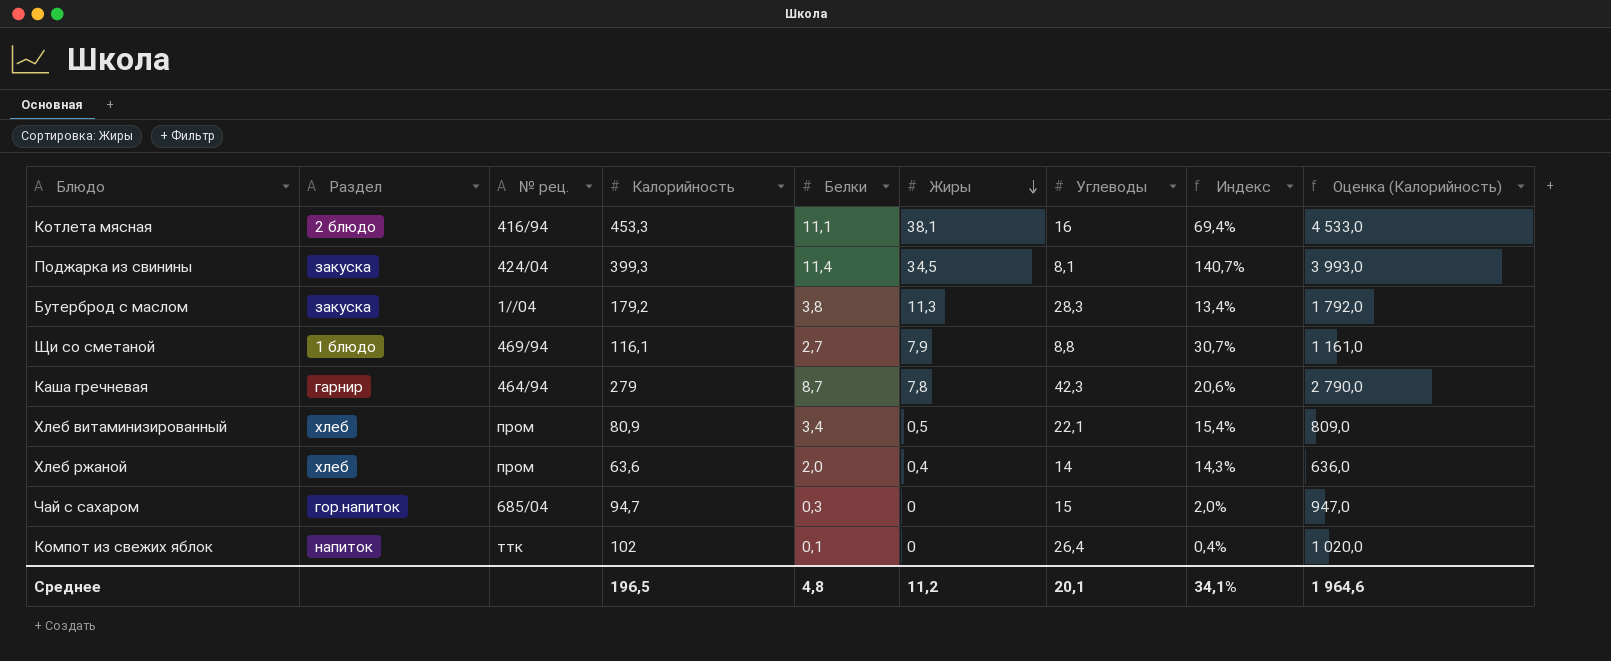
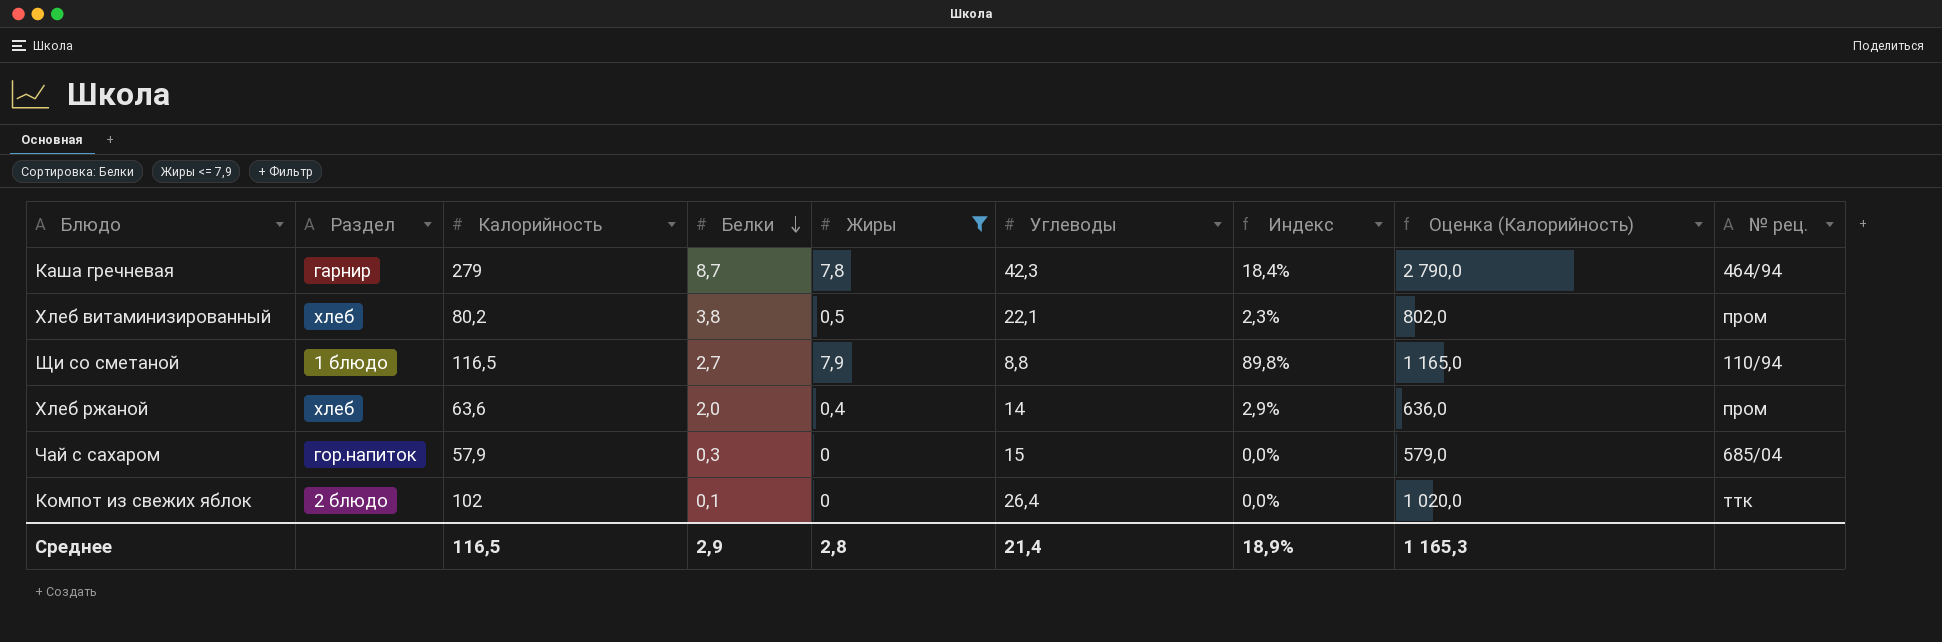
filter: none -> Жиры <= 7,9
row order: Жиры descending -> Белки descending
column Индекс | formula: [Белки] / [Углеводы] -> [Жиры] / [Углеводы]
column № рец. | position: 3 -> 9
Хлеб витаминизированный | Калорийность: 80,9 -> 80,2
Хлеб витаминизированный | Белки: 3,4 -> 3,8
Хлеб витаминизированный | Оценка (Калорийность): 809,0 -> 802,0
Щи со сметаной | Калорийность: 116,1 -> 116,5
Щи со сметаной | Оценка (Калорийность): 1 161,0 -> 1 165,0
Щи со сметаной | № рец.: 469/94 -> 110/94
Чай с сахаром | Калорийность: 94,7 -> 57,9
Чай с сахаром | Оценка (Калорийность): 947,0 -> 579,0
Компот из свежих яблок | Раздел: напиток -> 2 блюдо
Среднее | Калорийность: 196,5 -> 116,5
Среднее | Белки: 4,8 -> 2,9
Среднее | Жиры: 11,2 -> 2,8
Среднее | Углеводы: 20,1 -> 21,4
Среднее | Индекс: 34,1% -> 18,9%
Среднее | Оценка (Калорийность): 1 964,6 -> 1 165,3

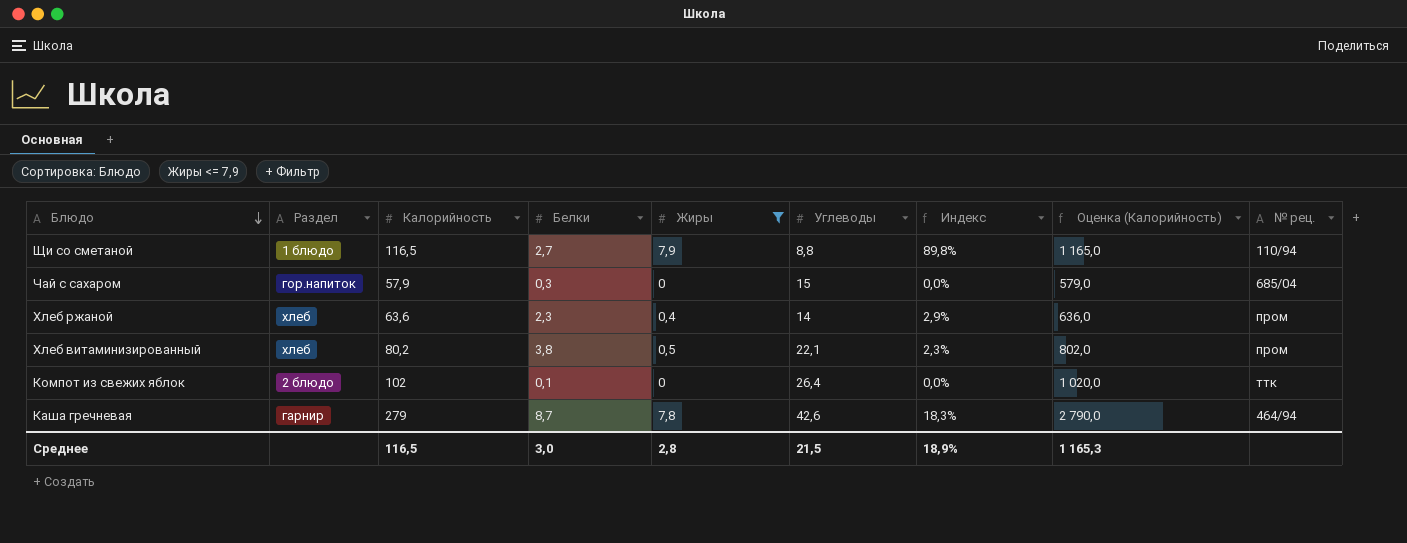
row order: Белки descending -> Блюдо descending
Хлеб ржаной | Белки: 2,0 -> 2,3
Каша гречневая | Углеводы: 42,3 -> 42,6
Каша гречневая | Индекс: 18,4% -> 18,3%
Среднее | Белки: 2,9 -> 3,0
Среднее | Углеводы: 21,4 -> 21,5

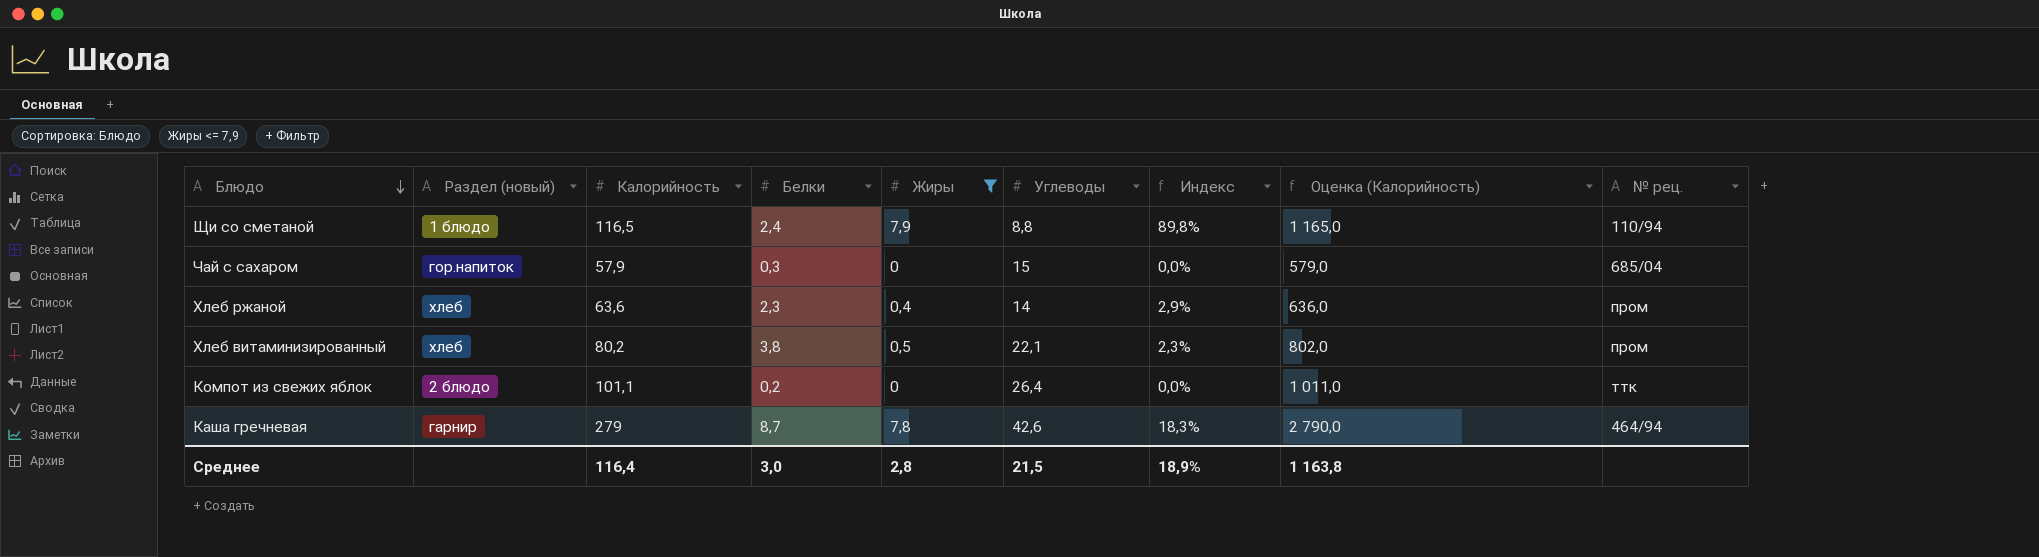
column name: Раздел -> Раздел (новый)
Щи со сметаной | Белки: 2,7 -> 2,4
Компот из свежих яблок | Калорийность: 102 -> 101,1
Компот из свежих яблок | Белки: 0,1 -> 0,2
Компот из свежих яблок | Оценка (Калорийность): 1 020,0 -> 1 011,0
Среднее | Калорийность: 116,5 -> 116,4
Среднее | Оценка (Калорийность): 1 165,3 -> 1 163,8

